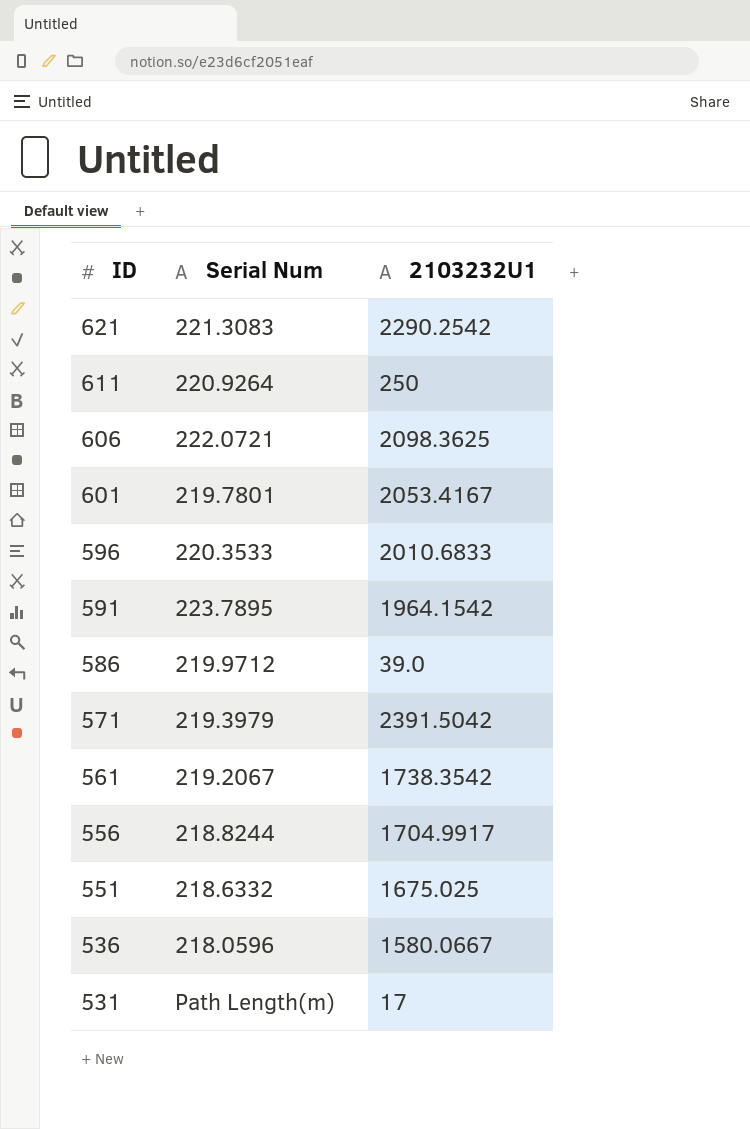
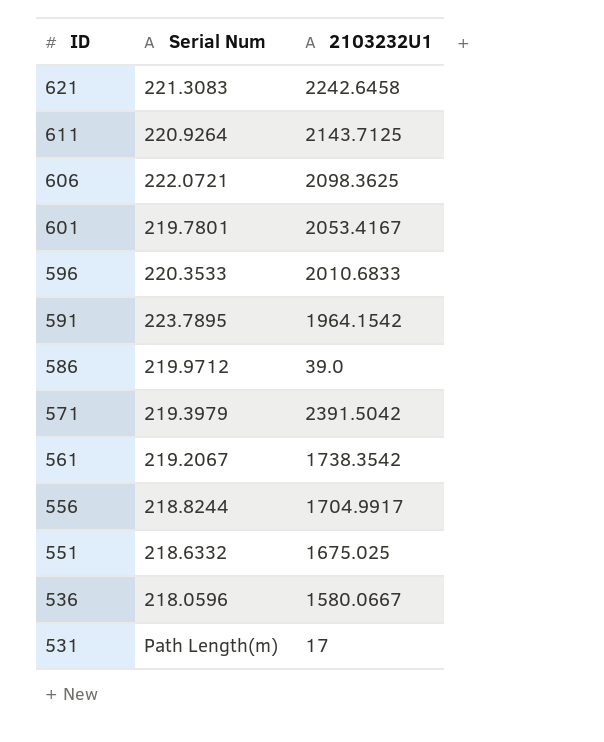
621 | 2103232U1: 2290.2542 -> 2242.6458
611 | 2103232U1: 250 -> 2143.7125

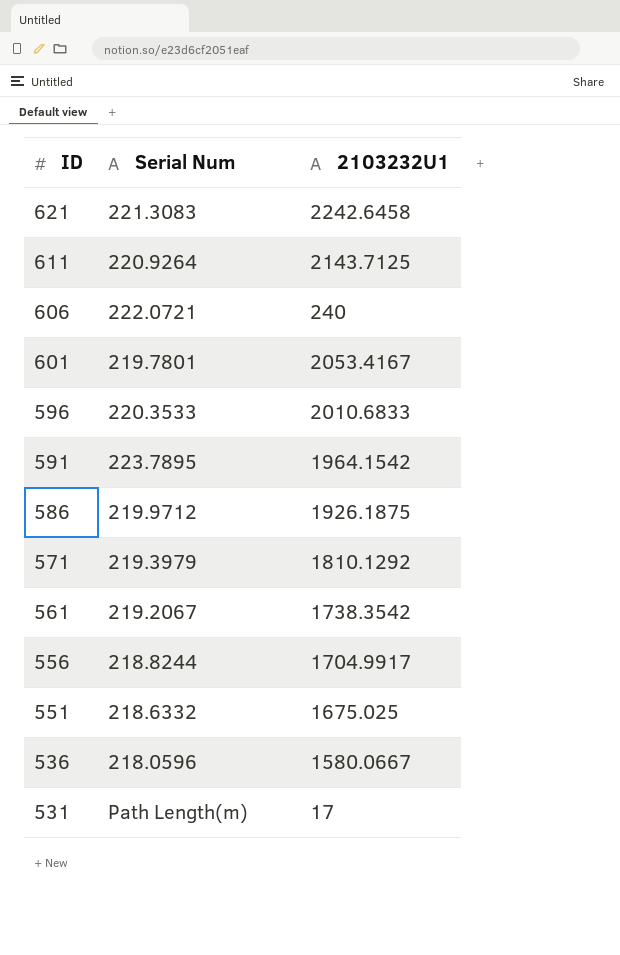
606 | 2103232U1: 2098.3625 -> 240
586 | 2103232U1: 39.0 -> 1926.1875
571 | 2103232U1: 2391.5042 -> 1810.1292

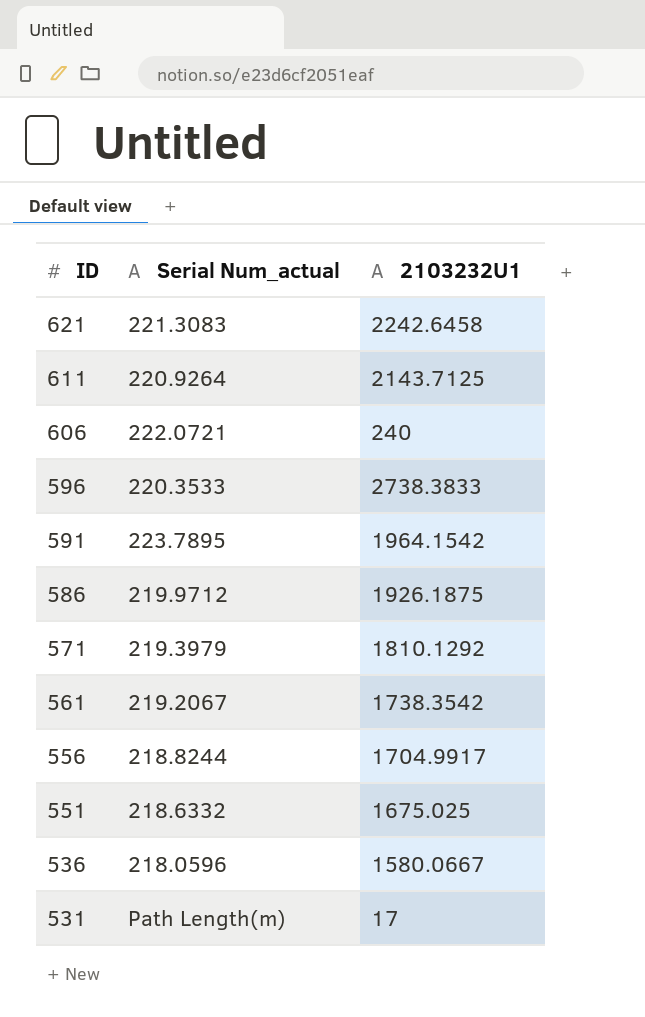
column name: Serial Num -> Serial Num_actual
row 601: 219.7801 | 2053.4167 -> none
596 | 2103232U1: 2010.6833 -> 2738.3833

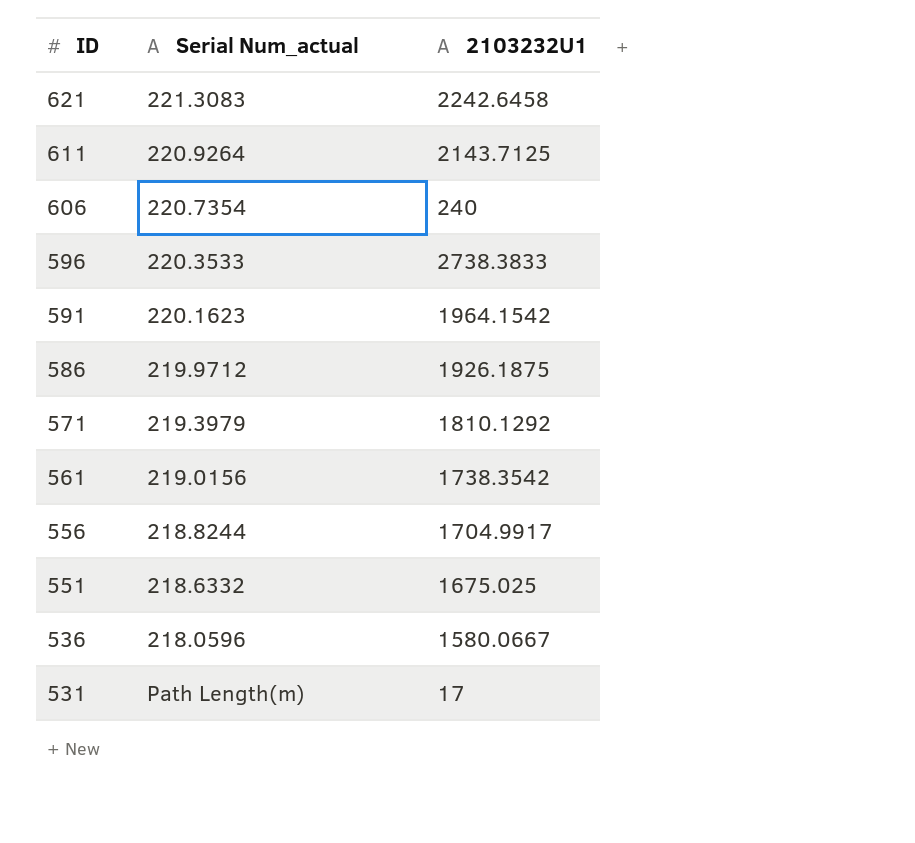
606 | Serial Num_actual: 222.0721 -> 220.7354
591 | Serial Num_actual: 223.7895 -> 220.1623
561 | Serial Num_actual: 219.2067 -> 219.0156

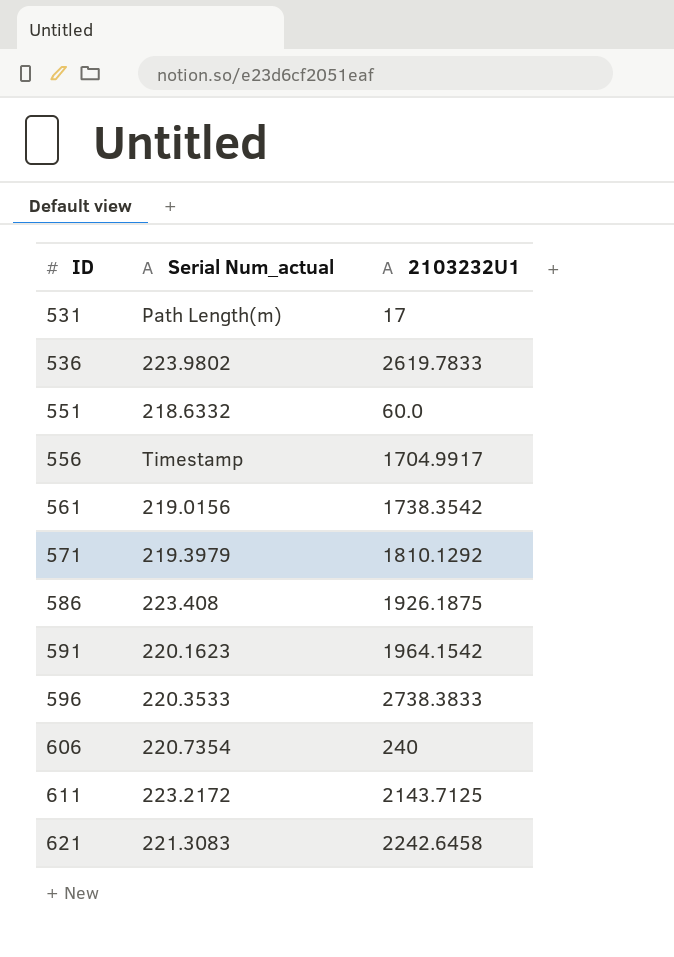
row order: ID descending -> ID ascending
536 | Serial Num_actual: 218.0596 -> 223.9802
536 | 2103232U1: 1580.0667 -> 2619.7833
551 | 2103232U1: 1675.025 -> 60.0
556 | Serial Num_actual: 218.8244 -> Timestamp
586 | Serial Num_actual: 219.9712 -> 223.408
611 | Serial Num_actual: 220.9264 -> 223.2172

